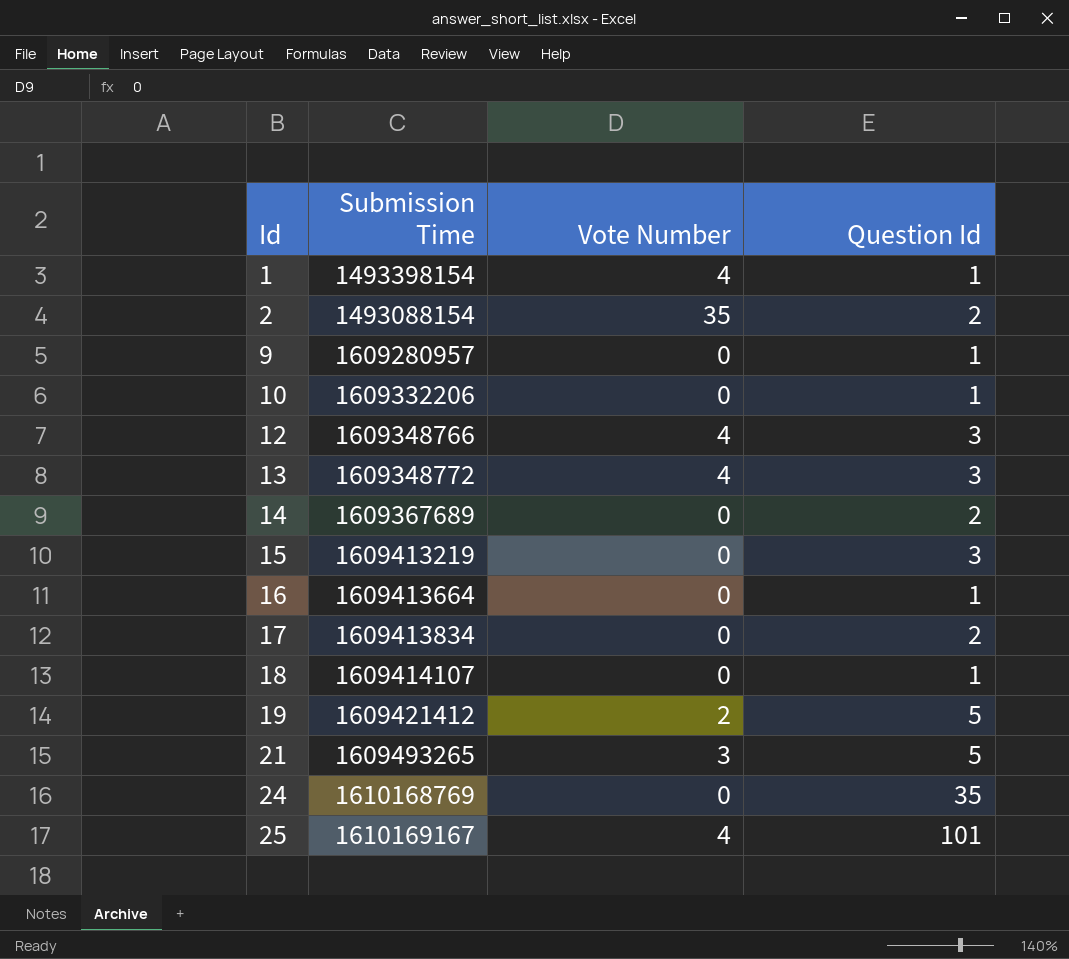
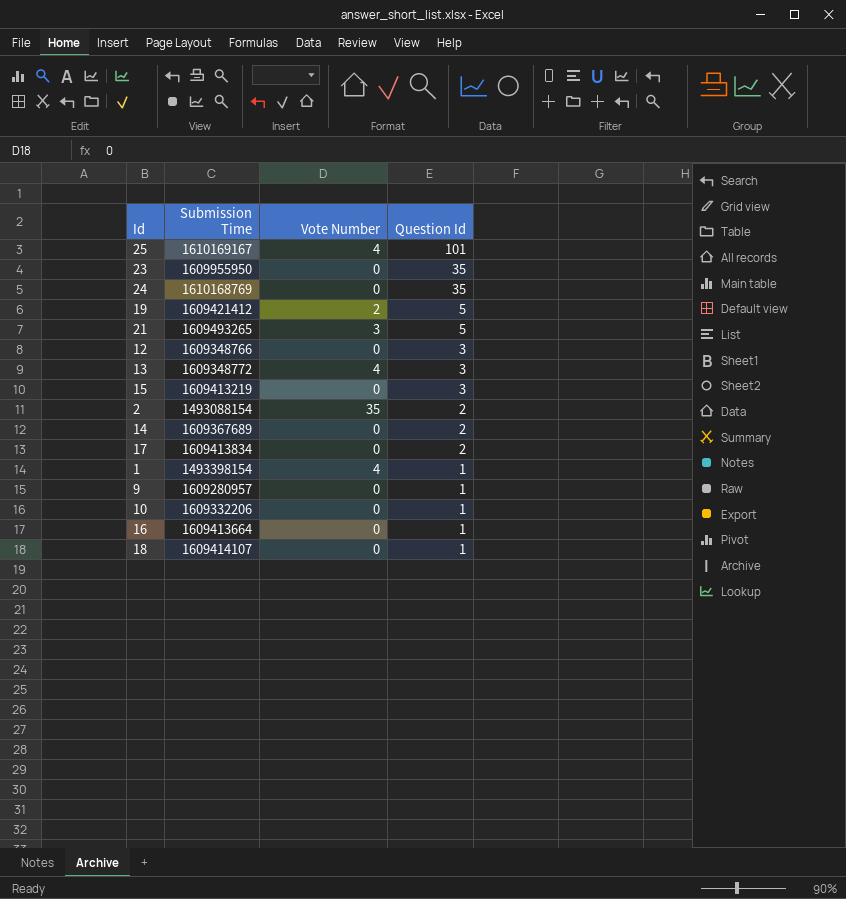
row order: Id ascending -> Question Id descending
row 23: none -> 1609955950 | 0 | 35
12 | Vote Number: 4 -> 0

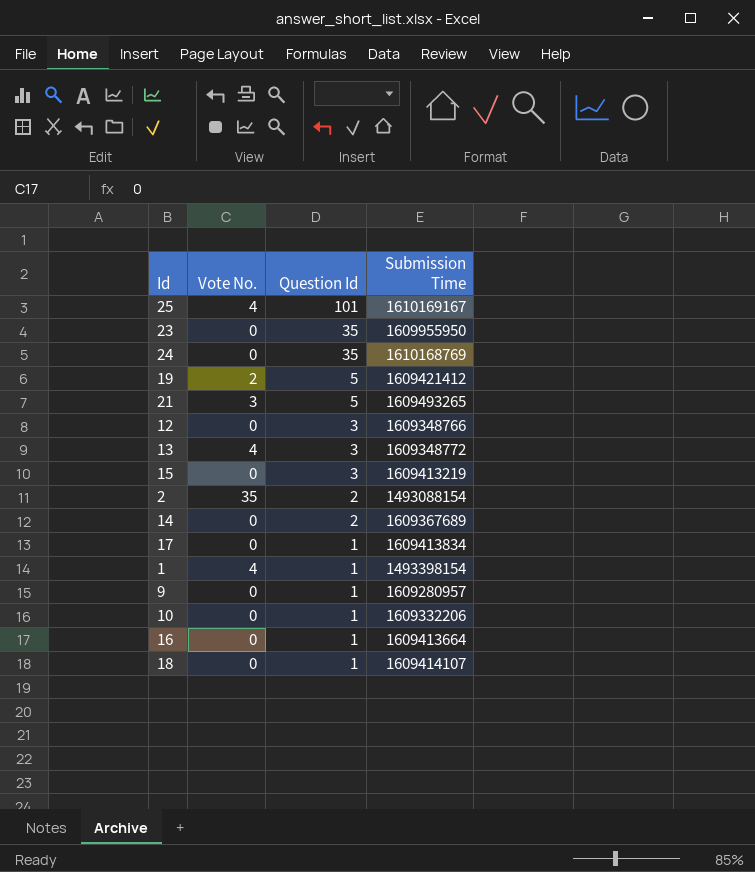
column name: Vote Number -> Vote No.
column Submission Time | position: 2 -> 4
17 | Question Id: 2 -> 1

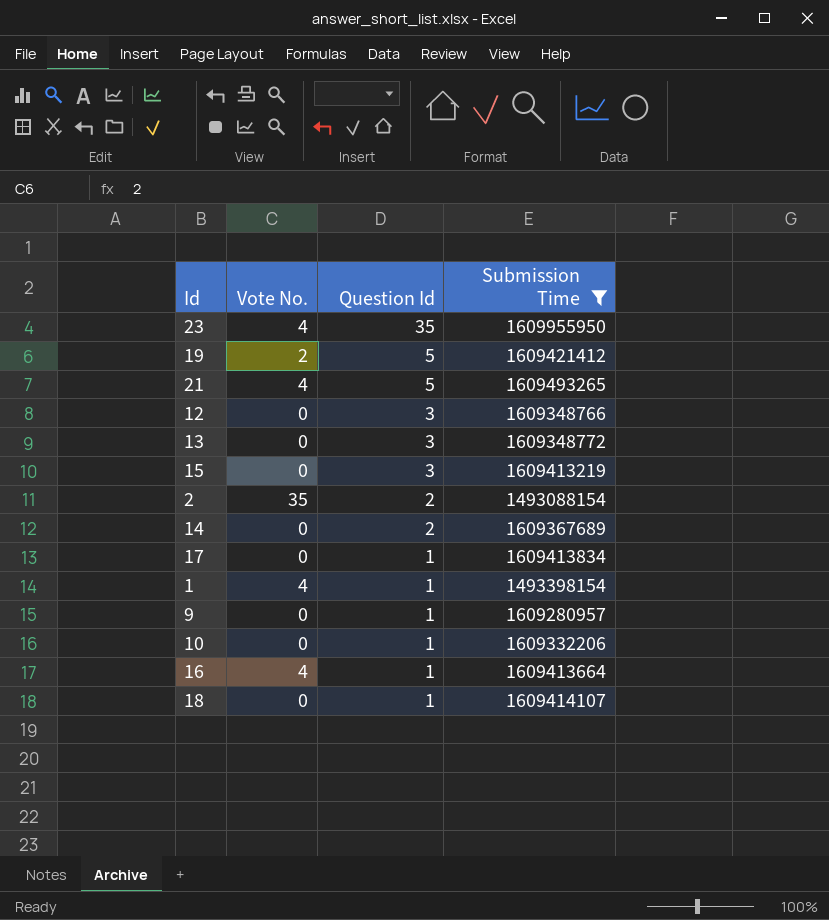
filter: none -> Submission Time <= 1609955950
23 | Vote No.: 0 -> 4
21 | Vote No.: 3 -> 4
13 | Vote No.: 4 -> 0
16 | Vote No.: 0 -> 4

